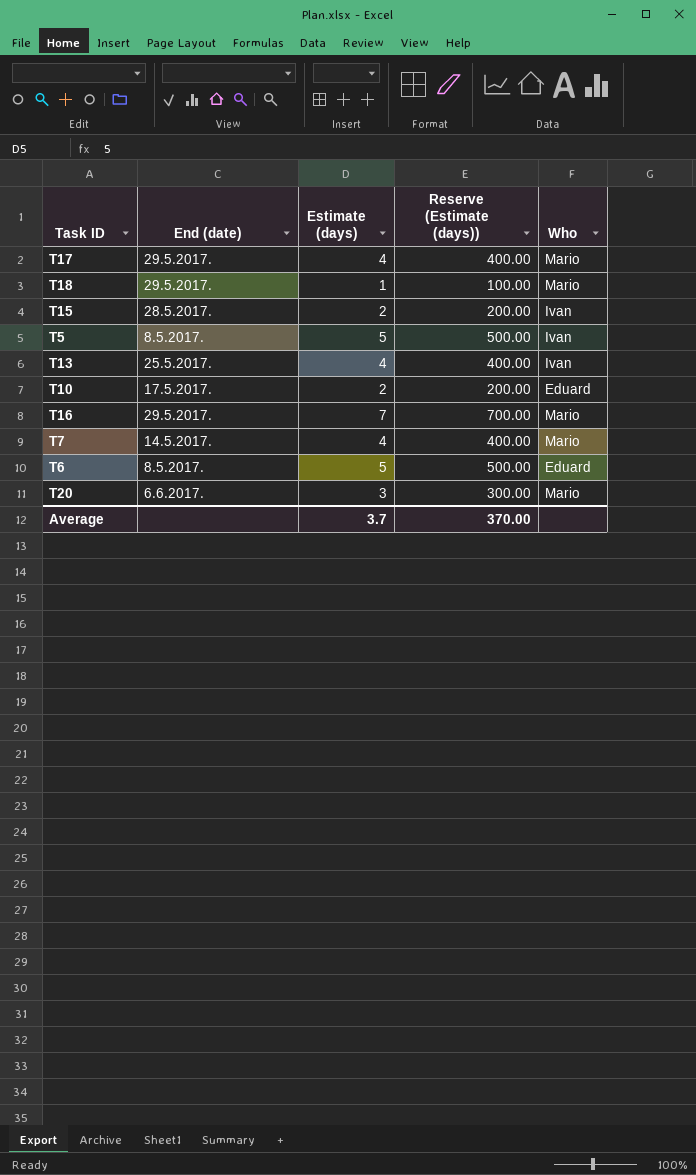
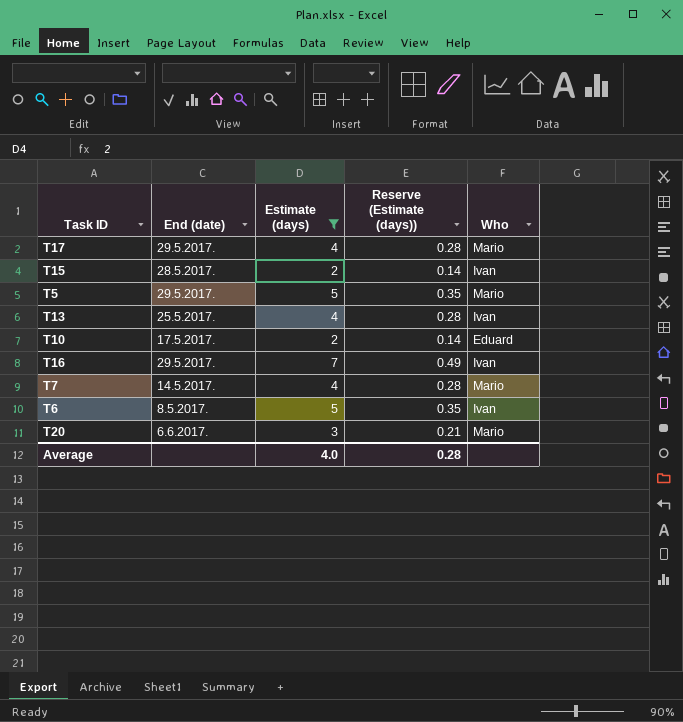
filter: none -> Estimate (days) != 1
column Reserve (Estimate (days)) | formula: [Estimate (days)] * 100 -> [Estimate (days)] * 0.07
T5 | End (date): 8.5.2017. -> 29.5.2017.
T5 | Who: Ivan -> Mario
T16 | Who: Mario -> Ivan
T6 | Who: Eduard -> Ivan
Average | Estimate (days): 3.7 -> 4.0
Average | Reserve (Estimate (days)): 370.00 -> 0.28

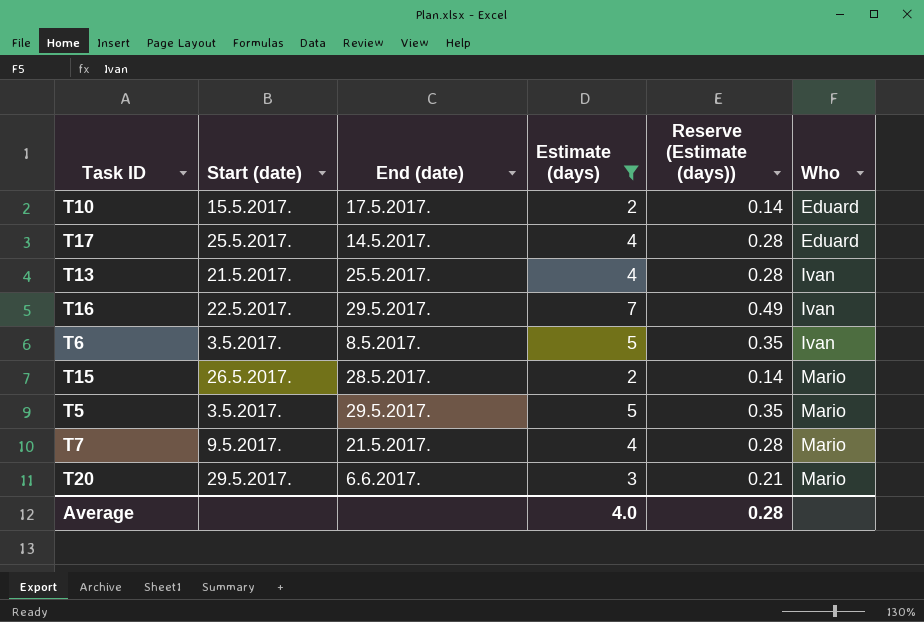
row order: none -> Who ascending
column Start (date) | position: none -> 2
T17 | End (date): 29.5.2017. -> 14.5.2017.
T17 | Who: Mario -> Eduard
T15 | Who: Ivan -> Mario
T7 | End (date): 14.5.2017. -> 21.5.2017.

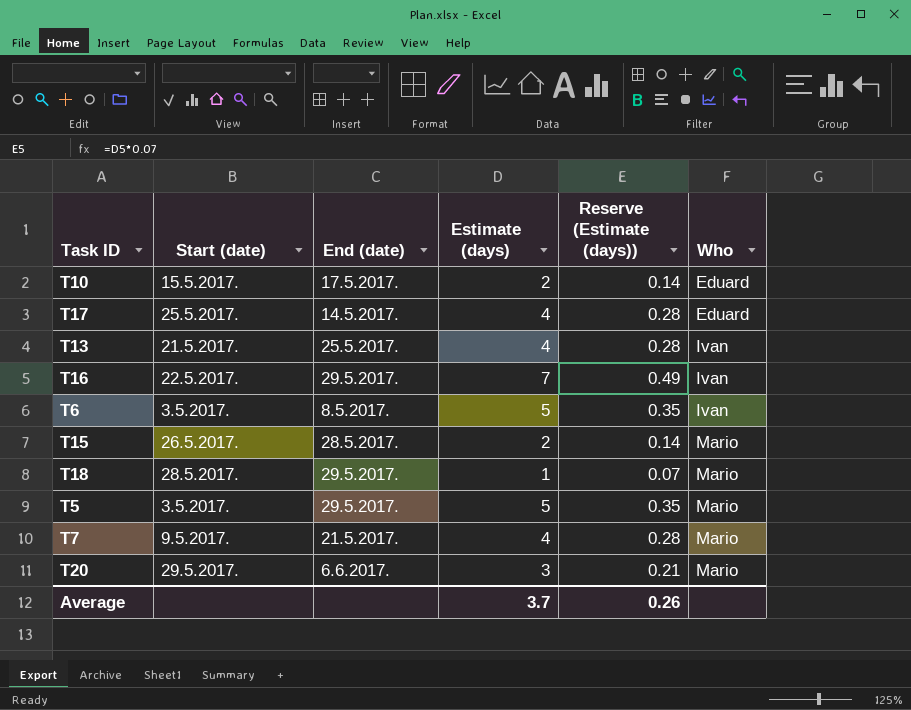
filter: Estimate (days) != 1 -> none
Average | Estimate (days): 4.0 -> 3.7
Average | Reserve (Estimate (days)): 0.28 -> 0.26

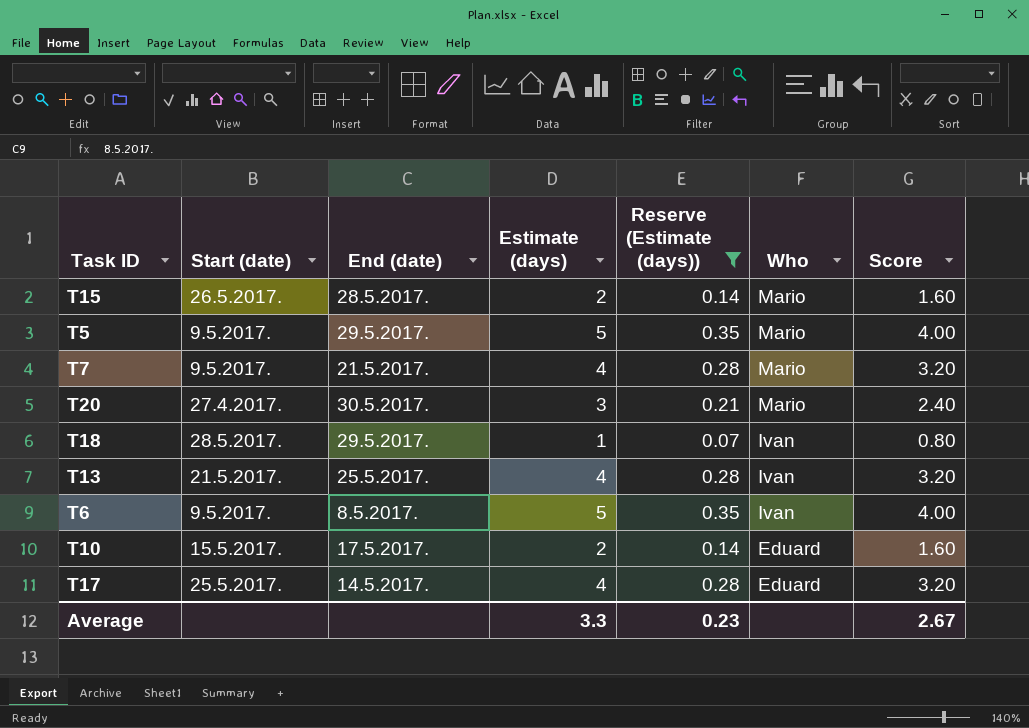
filter: none -> Reserve (Estimate (days)) != 0.49
row order: Who ascending -> Who descending
column Score | formula: none -> [Estimate (days)] * 0.8
T5 | Start (date): 3.5.2017. -> 9.5.2017.
T20 | Start (date): 29.5.2017. -> 27.4.2017.
T20 | End (date): 6.6.2017. -> 30.5.2017.
T18 | Who: Mario -> Ivan
T6 | Start (date): 3.5.2017. -> 9.5.2017.
Average | Estimate (days): 3.7 -> 3.3
Average | Reserve (Estimate (days)): 0.26 -> 0.23

